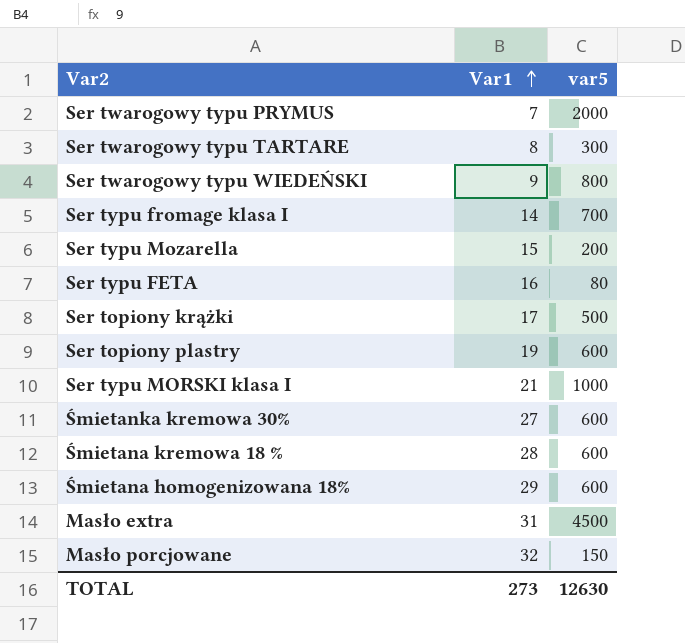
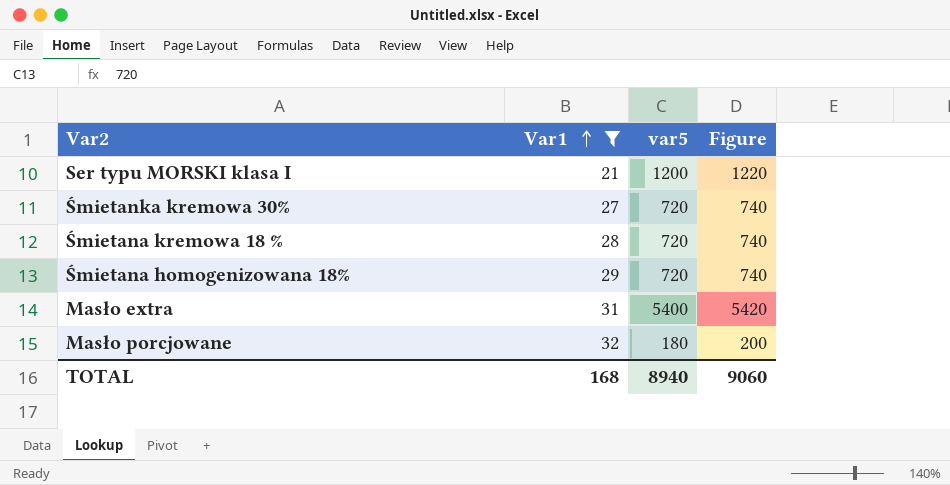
filter: none -> Var1 >= 21
column Figure | formula: none -> [var5] + 20
Ser typu MORSKI klasa I | var5: 1000 -> 1200
Śmietanka kremowa 30% | var5: 600 -> 720
Śmietana kremowa 18 % | var5: 600 -> 720
Śmietana homogenizowana 18% | var5: 600 -> 720
Masło extra | var5: 4500 -> 5400
Masło porcjowane | var5: 150 -> 180
TOTAL | Var1: 273 -> 168
TOTAL | var5: 12630 -> 8940

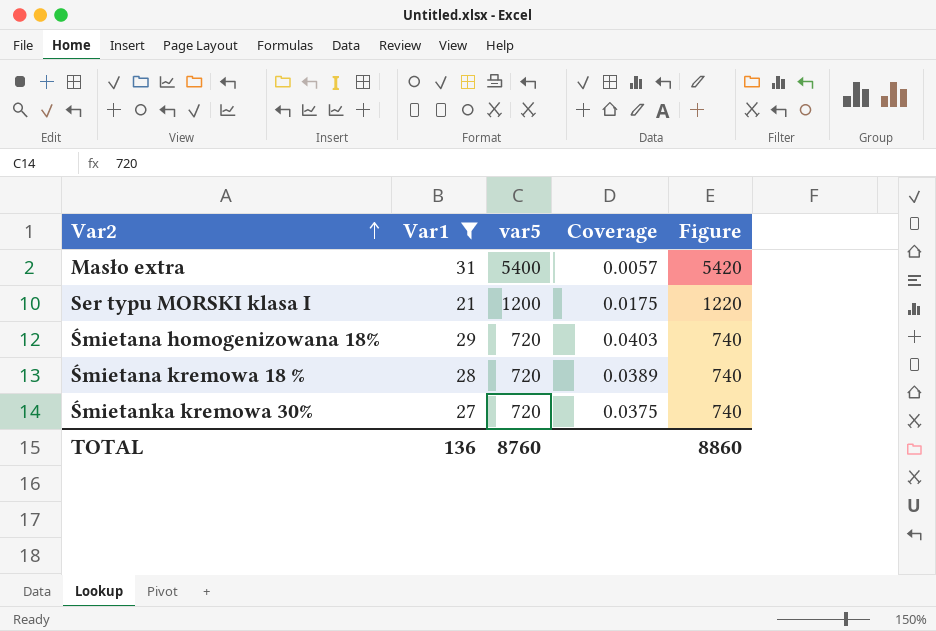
row order: Var1 ascending -> Var2 ascending
column Coverage | formula: none -> [Var1] / [var5]
row Masło porcjowane: 32 | 180 | 200 -> none
TOTAL | Var1: 168 -> 136
TOTAL | var5: 8940 -> 8760
TOTAL | Figure: 9060 -> 8860

